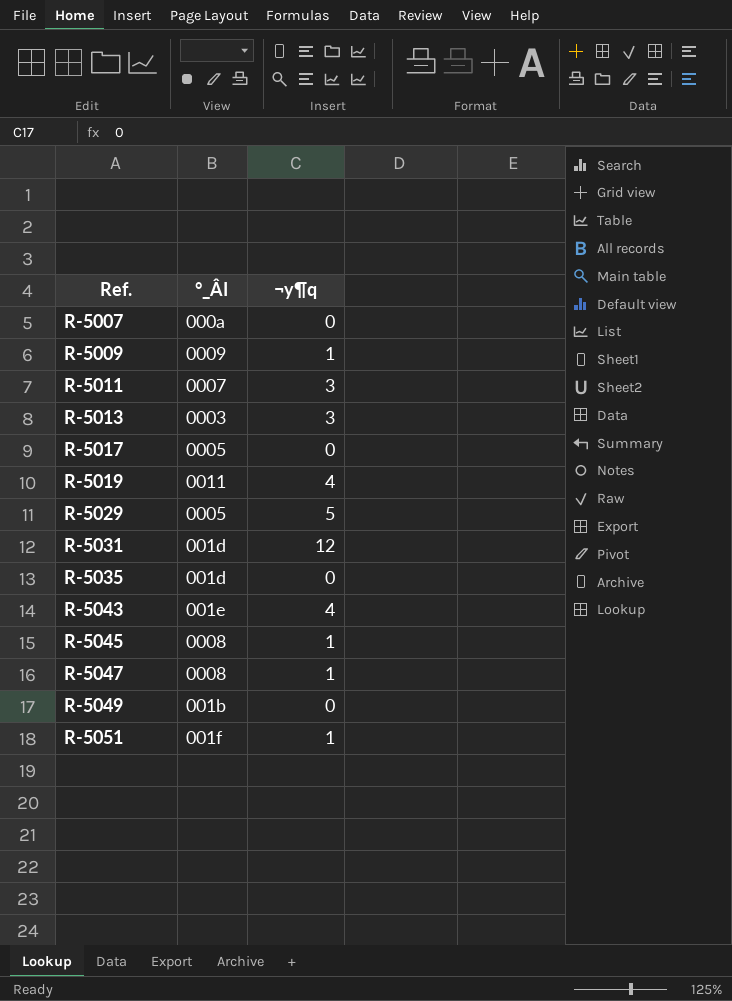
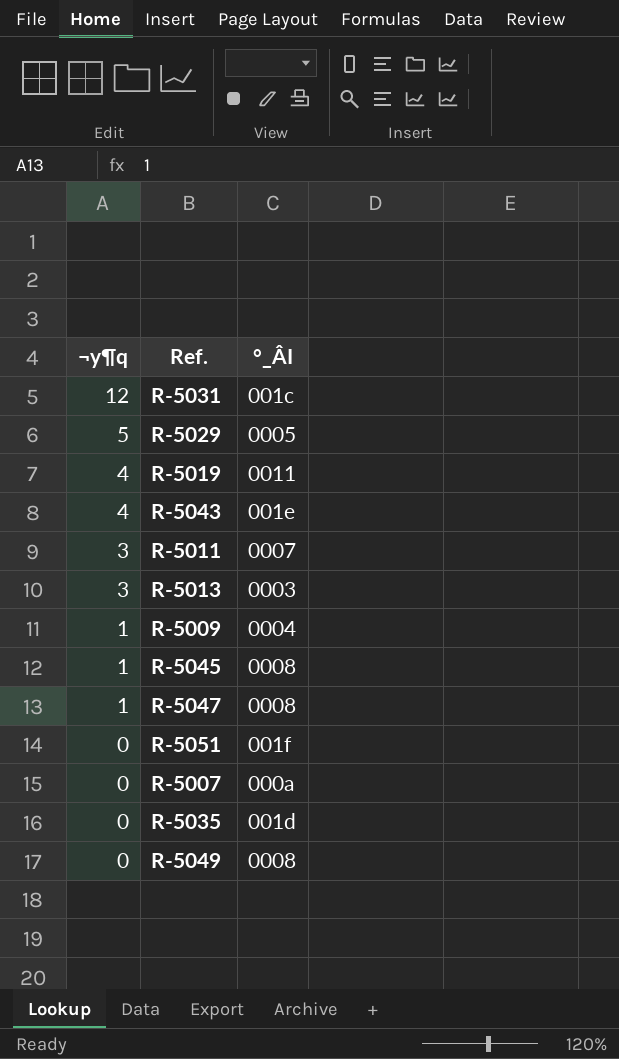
row order: Ref. ascending -> ¬y¶q descending
column ¬y¶q | position: 3 -> 1
row R-5017: 0005 | 0 -> none
R-5031 | °_ÂI: 001d -> 001c
R-5009 | °_ÂI: 0009 -> 0004
R-5051 | ¬y¶q: 1 -> 0
R-5049 | °_ÂI: 001b -> 0008

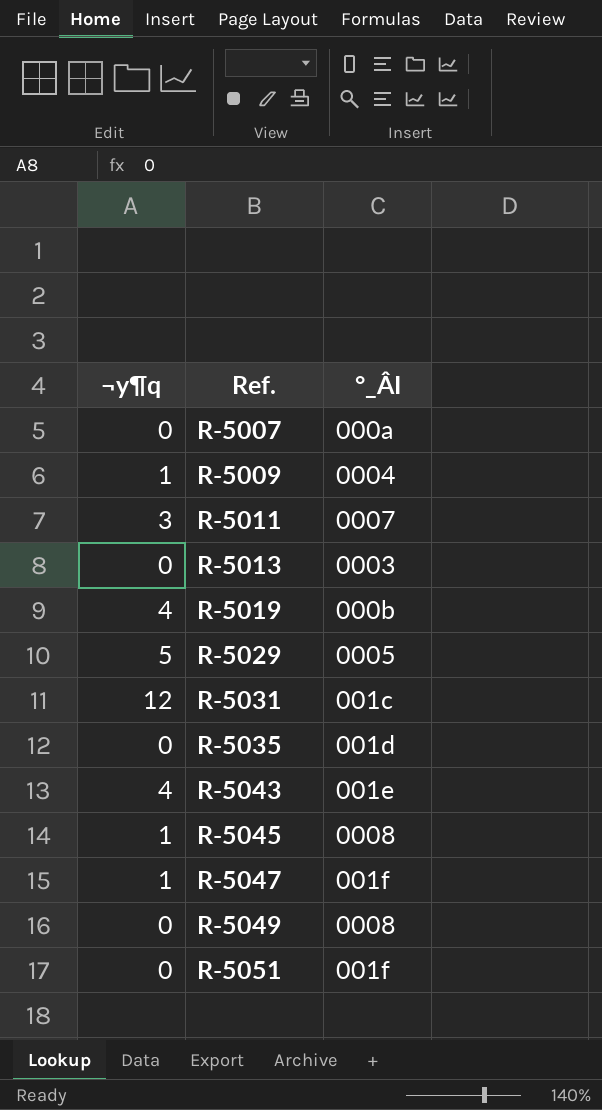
row order: ¬y¶q descending -> Ref. ascending
R-5013 | ¬y¶q: 3 -> 0
R-5019 | °_ÂI: 0011 -> 000b
R-5047 | °_ÂI: 0008 -> 001f

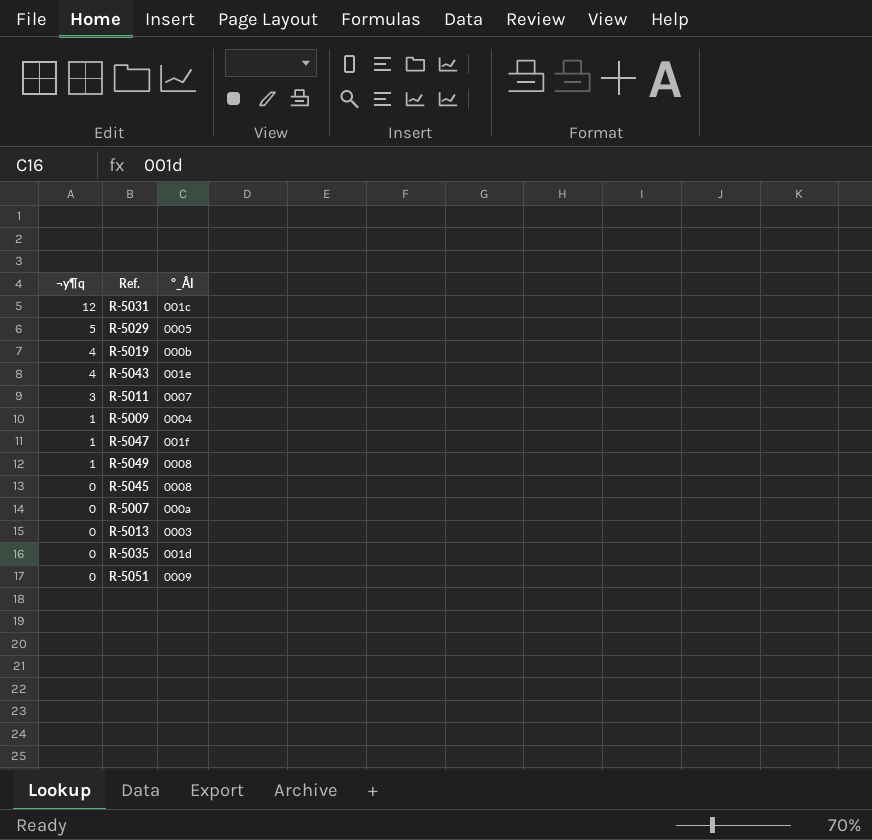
row order: Ref. ascending -> ¬y¶q descending
R-5049 | ¬y¶q: 0 -> 1
R-5045 | ¬y¶q: 1 -> 0
R-5051 | °_ÂI: 001f -> 0009

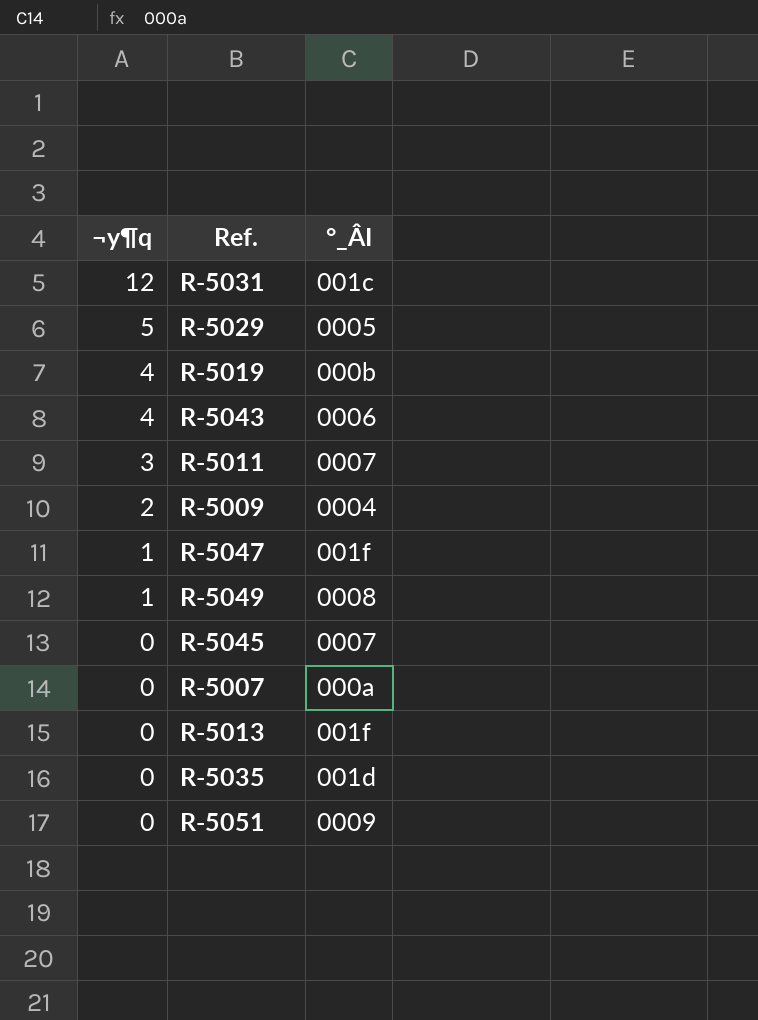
R-5043 | °_ÂI: 001e -> 0006
R-5009 | ¬y¶q: 1 -> 2
R-5045 | °_ÂI: 0008 -> 0007
R-5013 | °_ÂI: 0003 -> 001f

